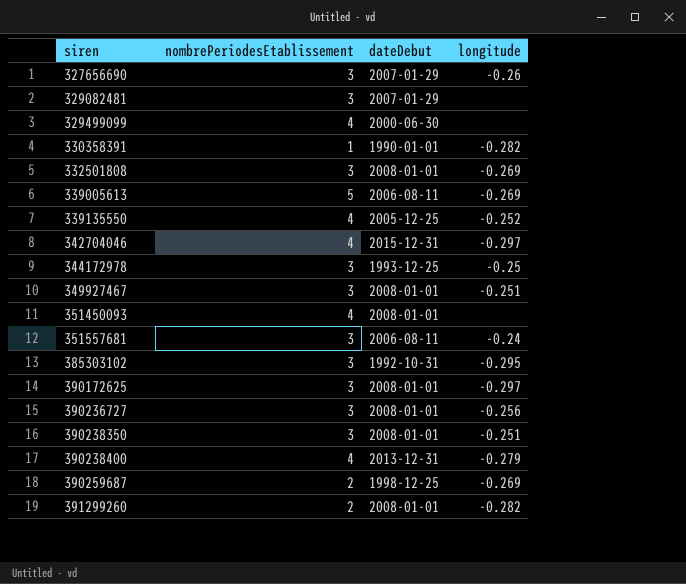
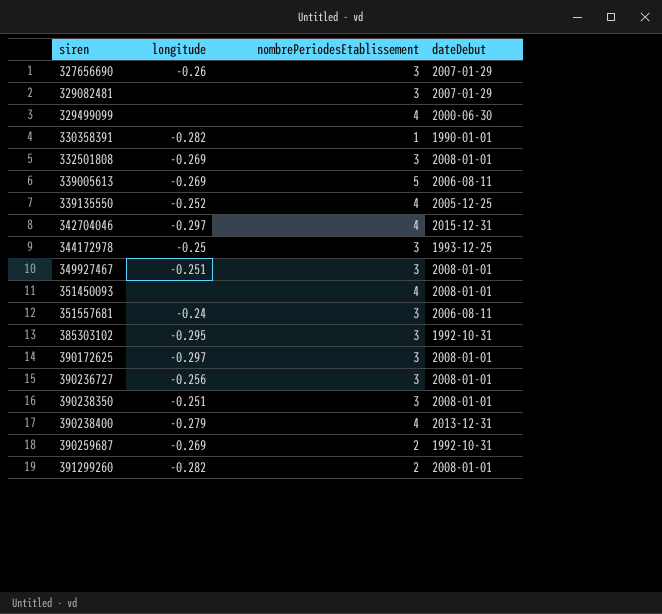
column longitude | position: 4 -> 2
390259687 | dateDebut: 1998-12-25 -> 1992-10-31

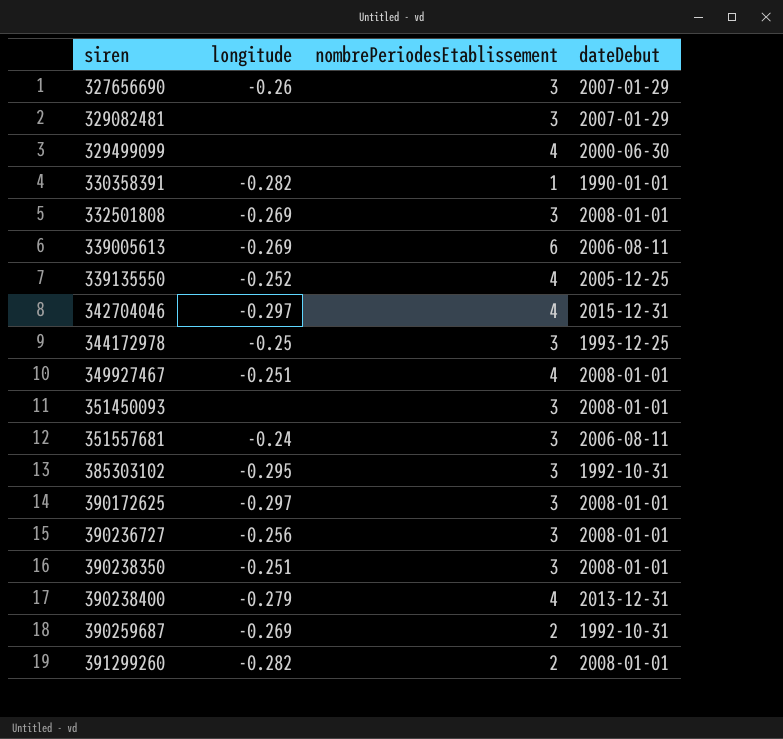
339005613 | nombrePeriodesEtablissement: 5 -> 6
349927467 | nombrePeriodesEtablissement: 3 -> 4
351450093 | nombrePeriodesEtablissement: 4 -> 3

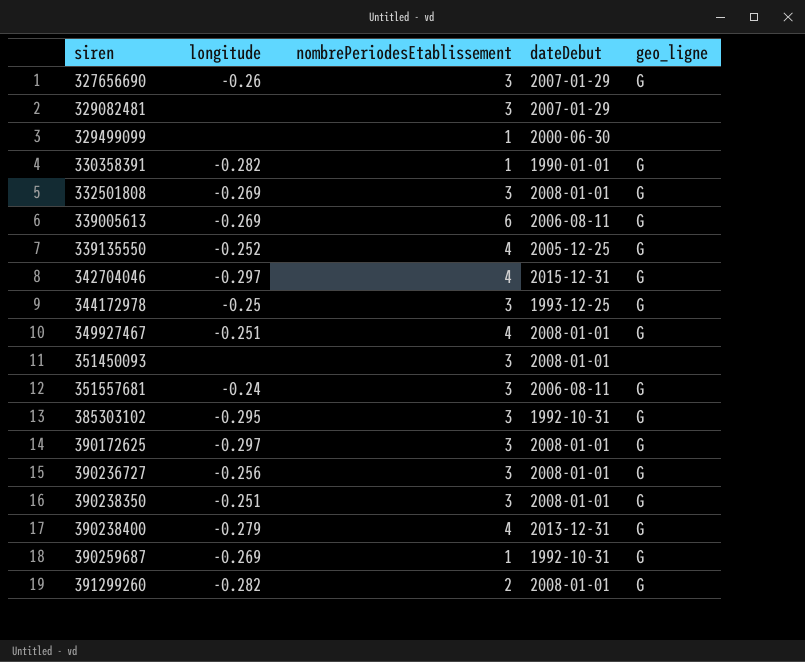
column geo_ligne | position: none -> 5
329499099 | nombrePeriodesEtablissement: 4 -> 1
390259687 | nombrePeriodesEtablissement: 2 -> 1

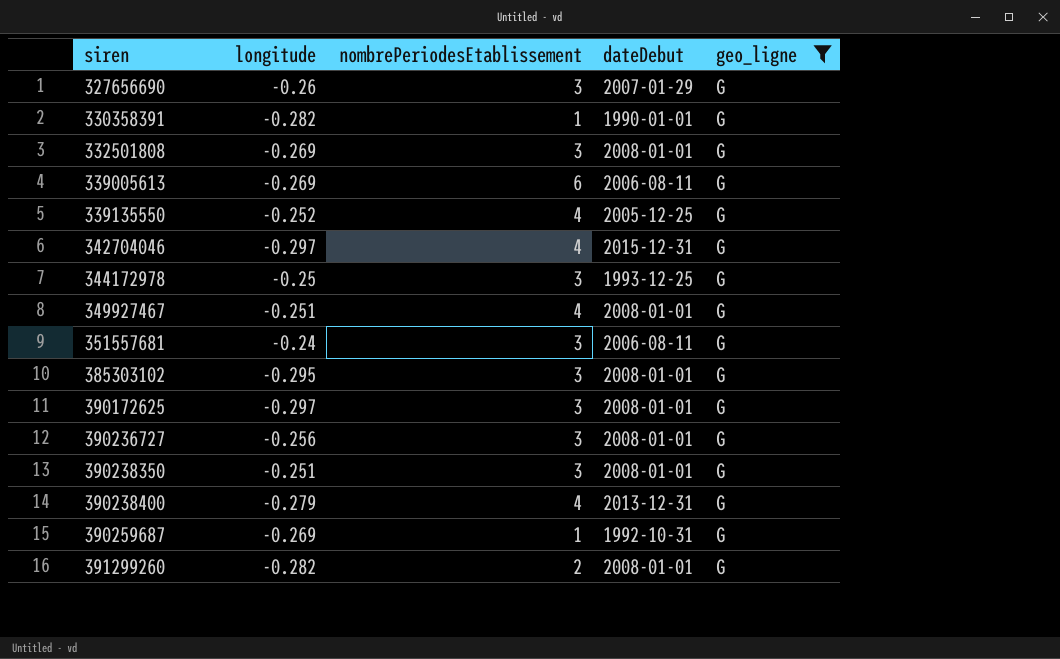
filter: none -> geo_ligne = G
385303102 | dateDebut: 1992-10-31 -> 2008-01-01

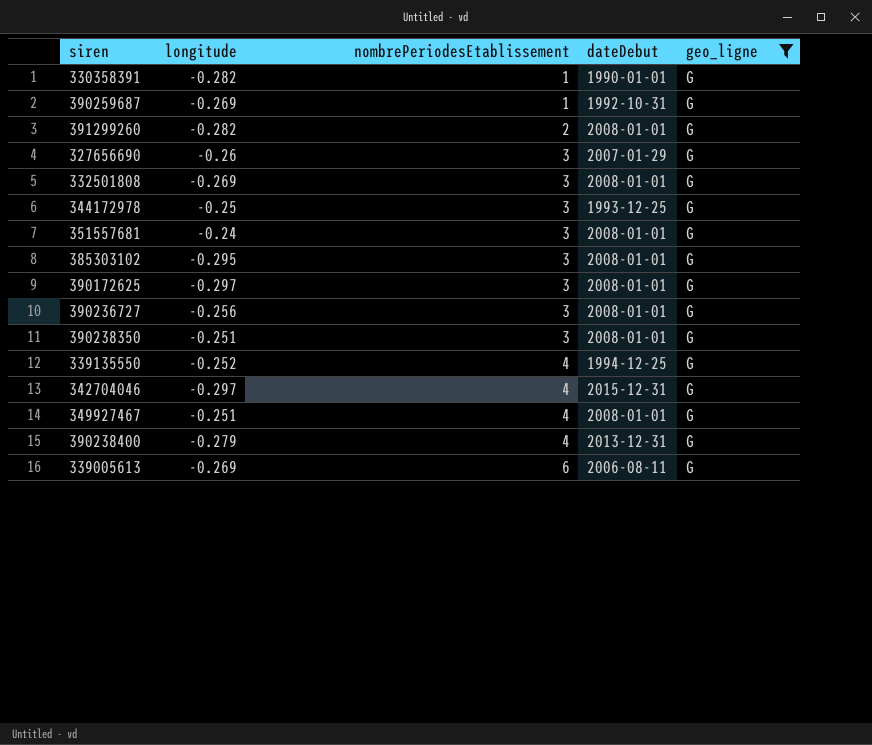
row order: siren ascending -> nombrePeriodesEtablissement ascending
351557681 | dateDebut: 2006-08-11 -> 2008-01-01
339135550 | dateDebut: 2005-12-25 -> 1994-12-25

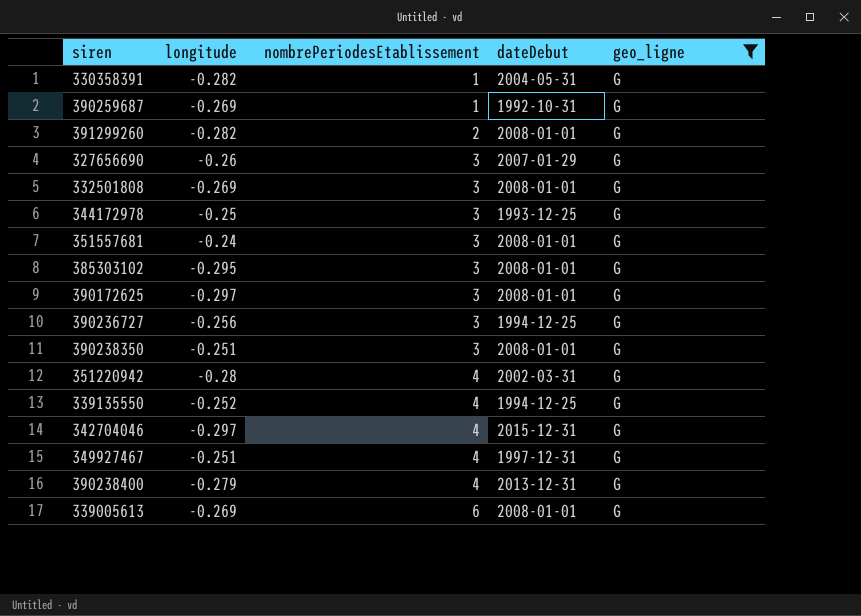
330358391 | dateDebut: 1990-01-01 -> 2004-05-31
390236727 | dateDebut: 2008-01-01 -> 1994-12-25
row 351220942: none -> -0.28 | 4 | 2002-03-31 | G
349927467 | dateDebut: 2008-01-01 -> 1997-12-31
339005613 | dateDebut: 2006-08-11 -> 2008-01-01

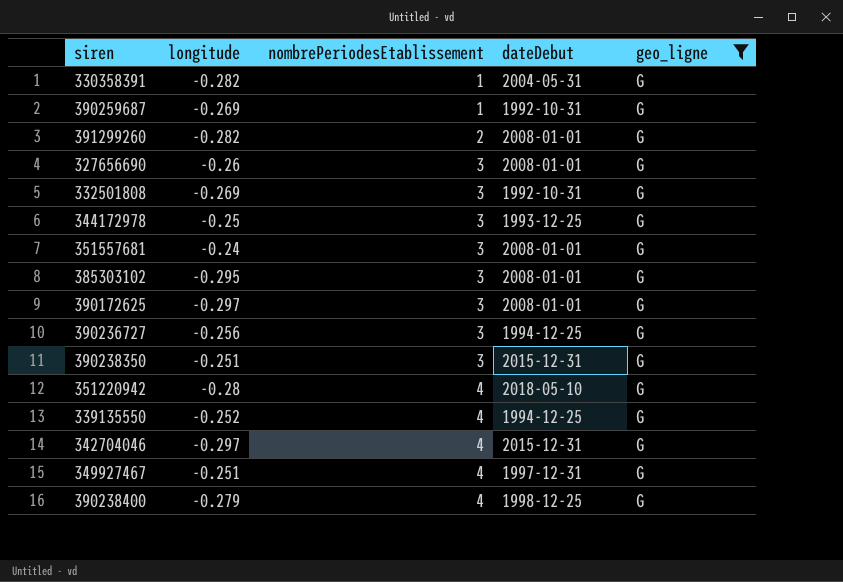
row 339005613: -0.269 | 6 | 2008-01-01 | G -> none
327656690 | dateDebut: 2007-01-29 -> 2008-01-01
332501808 | dateDebut: 2008-01-01 -> 1992-10-31
390238350 | dateDebut: 2008-01-01 -> 2015-12-31
351220942 | dateDebut: 2002-03-31 -> 2018-05-10
390238400 | dateDebut: 2013-12-31 -> 1998-12-25

